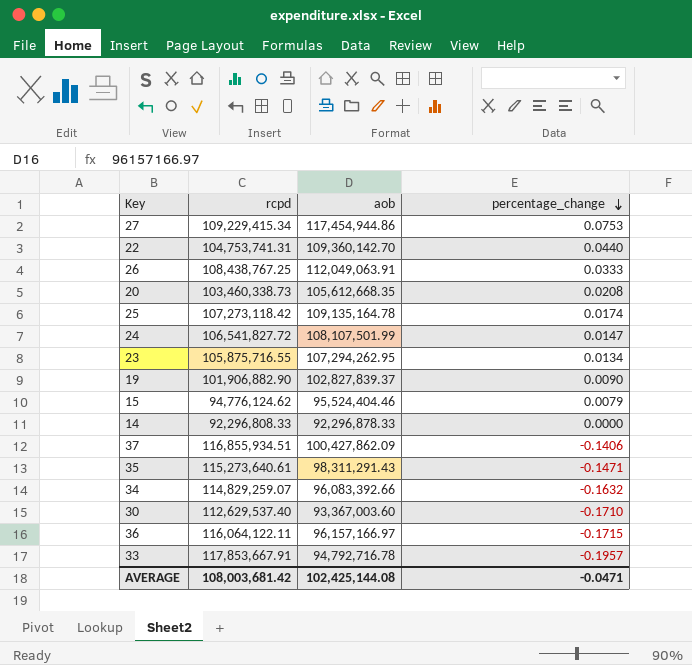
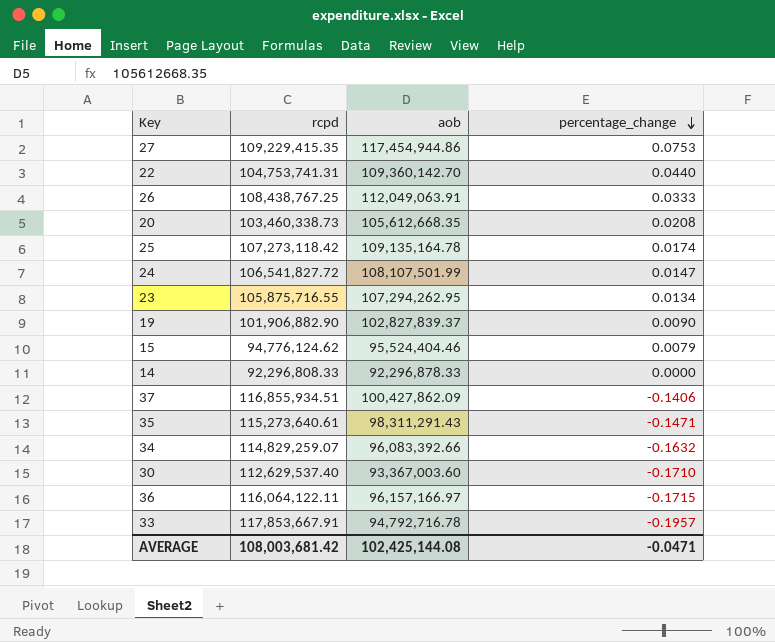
27 | rcpd: 109,229,415.34 -> 109,229,415.35

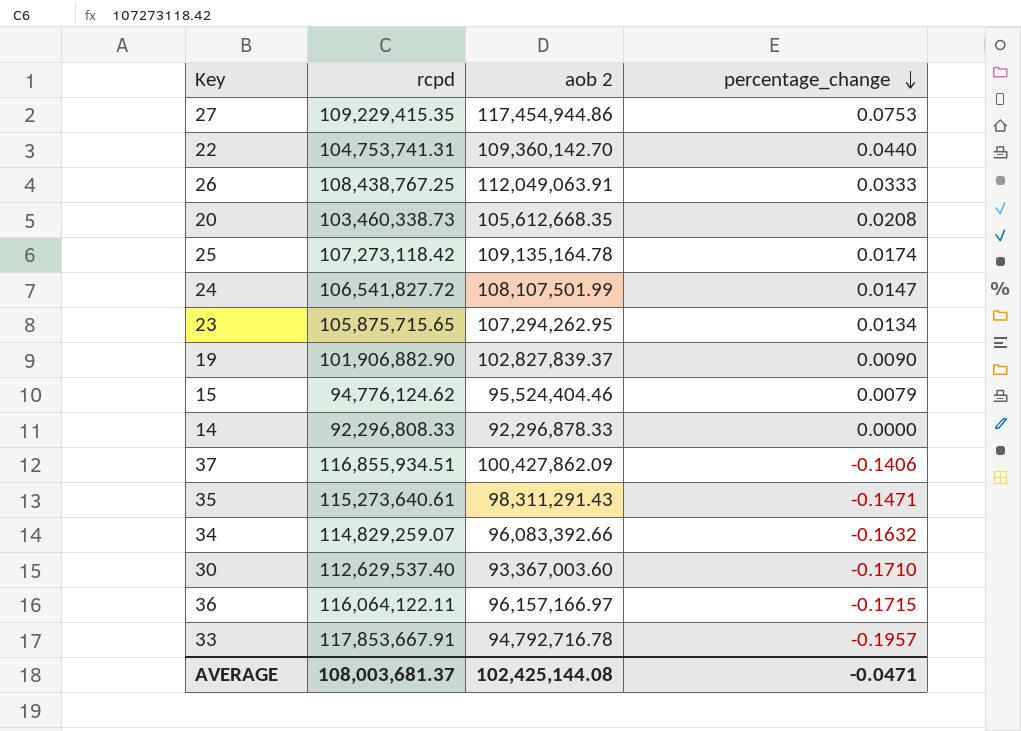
column name: aob -> aob 2
23 | rcpd: 105,875,716.55 -> 105,875,715.65
AVERAGE | rcpd: 108,003,681.42 -> 108,003,681.37

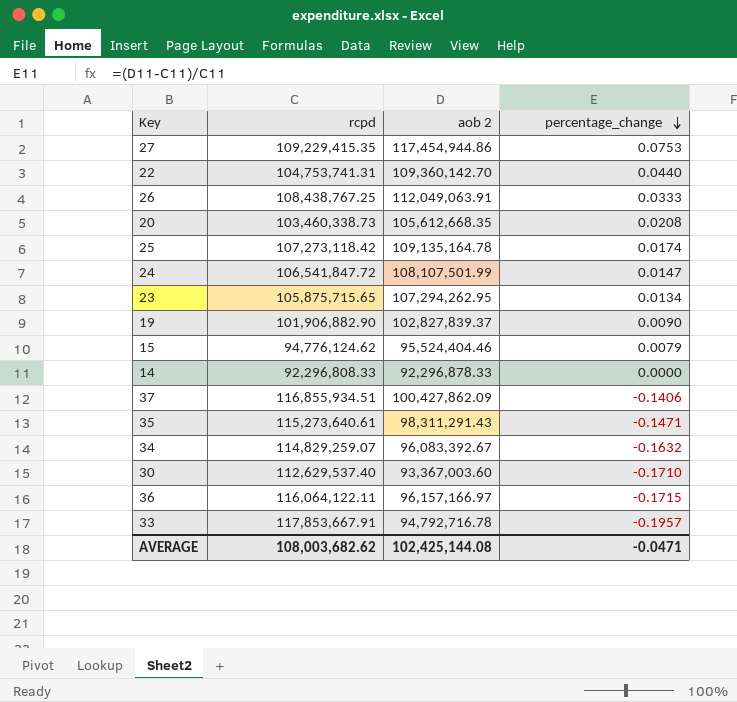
24 | rcpd: 106,541,827.72 -> 106,541,847.72
34 | aob 2: 96,083,392.66 -> 96,083,392.67
AVERAGE | rcpd: 108,003,681.37 -> 108,003,682.62

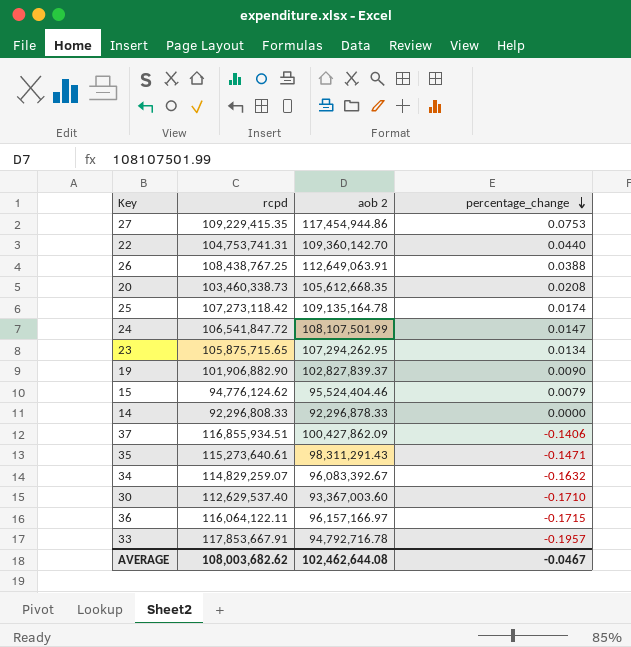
26 | aob 2: 112,049,063.91 -> 112,649,063.91
26 | percentage_change: 0.0333 -> 0.0388
AVERAGE | aob 2: 102,425,144.08 -> 102,462,644.08
AVERAGE | percentage_change: -0.0471 -> -0.0467

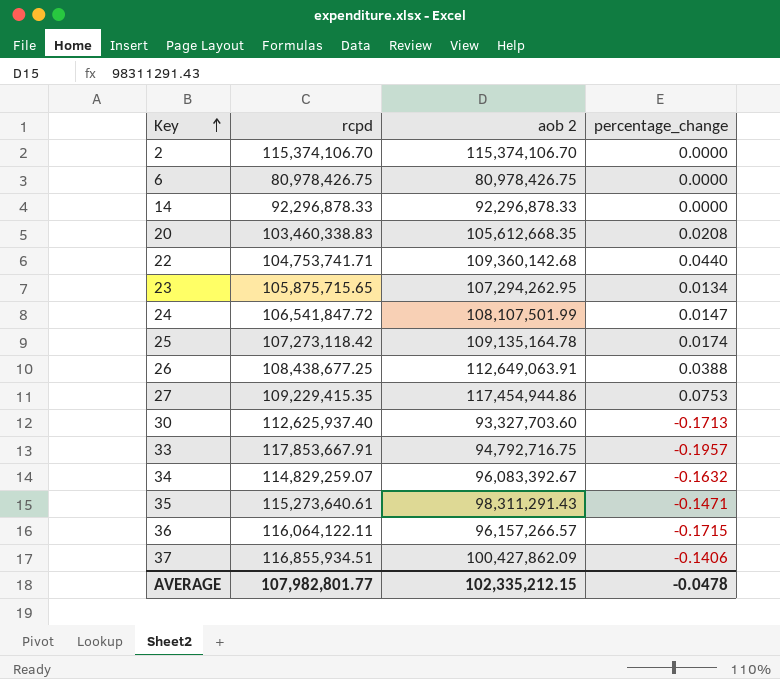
row order: percentage_change descending -> Key ascending
row 19: 101,906,882.90 | 102,827,839.37 | 0.0090 -> none
row 15: 94,776,124.62 | 95,524,404.46 | 0.0079 -> none
row 2: none -> 115,374,106.70 | 115,374,106.70 | 0.0000
row 6: none -> 80,978,426.75 | 80,978,426.75 | 0.0000
14 | rcpd: 92,296,808.33 -> 92,296,878.33
20 | rcpd: 103,460,338.73 -> 103,460,338.83
22 | rcpd: 104,753,741.31 -> 104,753,741.71
22 | aob 2: 109,360,142.70 -> 109,360,142.68
26 | rcpd: 108,438,767.25 -> 108,438,677.25
30 | rcpd: 112,629,537.40 -> 112,625,937.40
30 | aob 2: 93,367,003.60 -> 93,327,703.60
30 | percentage_change: -0.1710 -> -0.1713
33 | aob 2: 94,792,716.78 -> 94,792,716.75
36 | aob 2: 96,157,166.97 -> 96,157,266.57
AVERAGE | rcpd: 108,003,682.62 -> 107,982,801.77
AVERAGE | aob 2: 102,462,644.08 -> 102,335,212.15
AVERAGE | percentage_change: -0.0467 -> -0.0478

